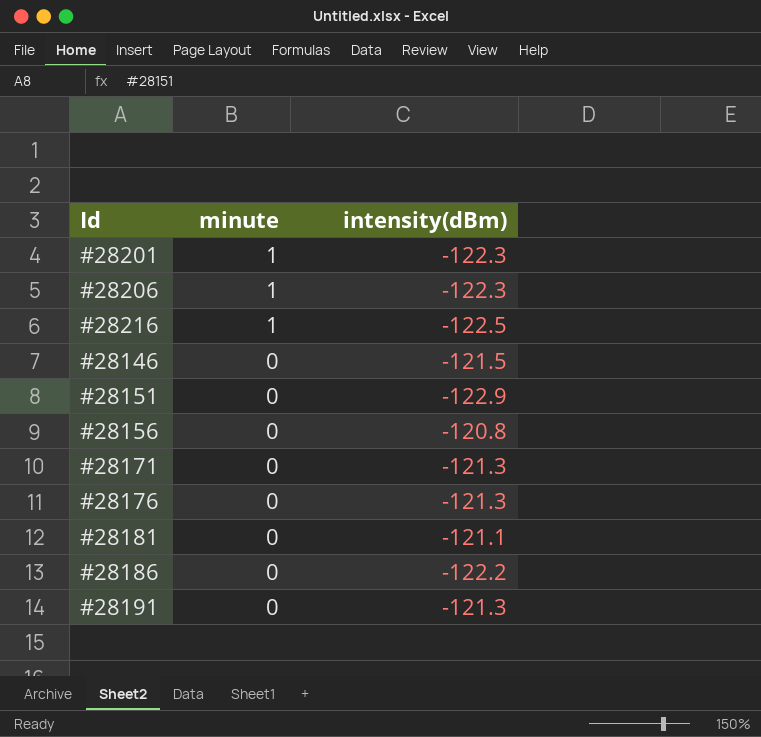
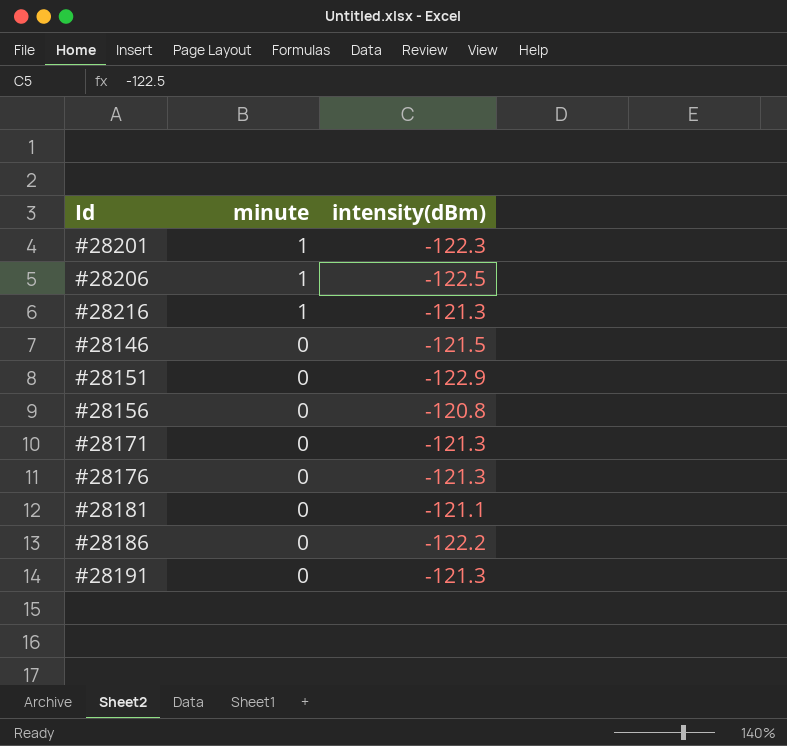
#28206 | intensity(dBm): -122.3 -> -122.5
#28216 | intensity(dBm): -122.5 -> -121.3

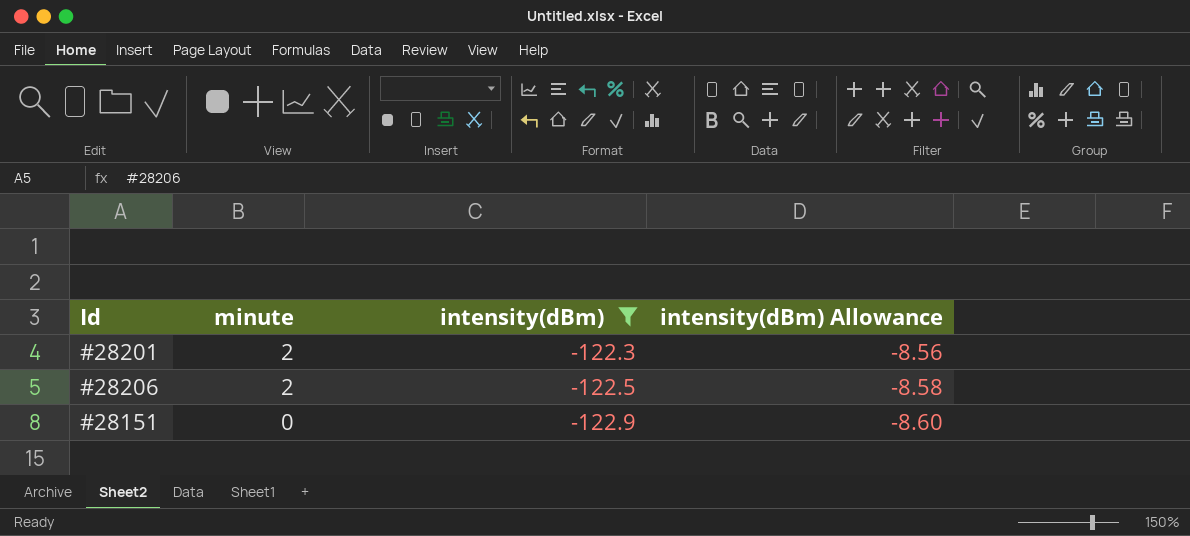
filter: none -> intensity(dBm) <= -122.3
column intensity(dBm) Allowance | formula: none -> [intensity(dBm)] * 0.07
#28201 | minute: 1 -> 2
#28206 | minute: 1 -> 2

